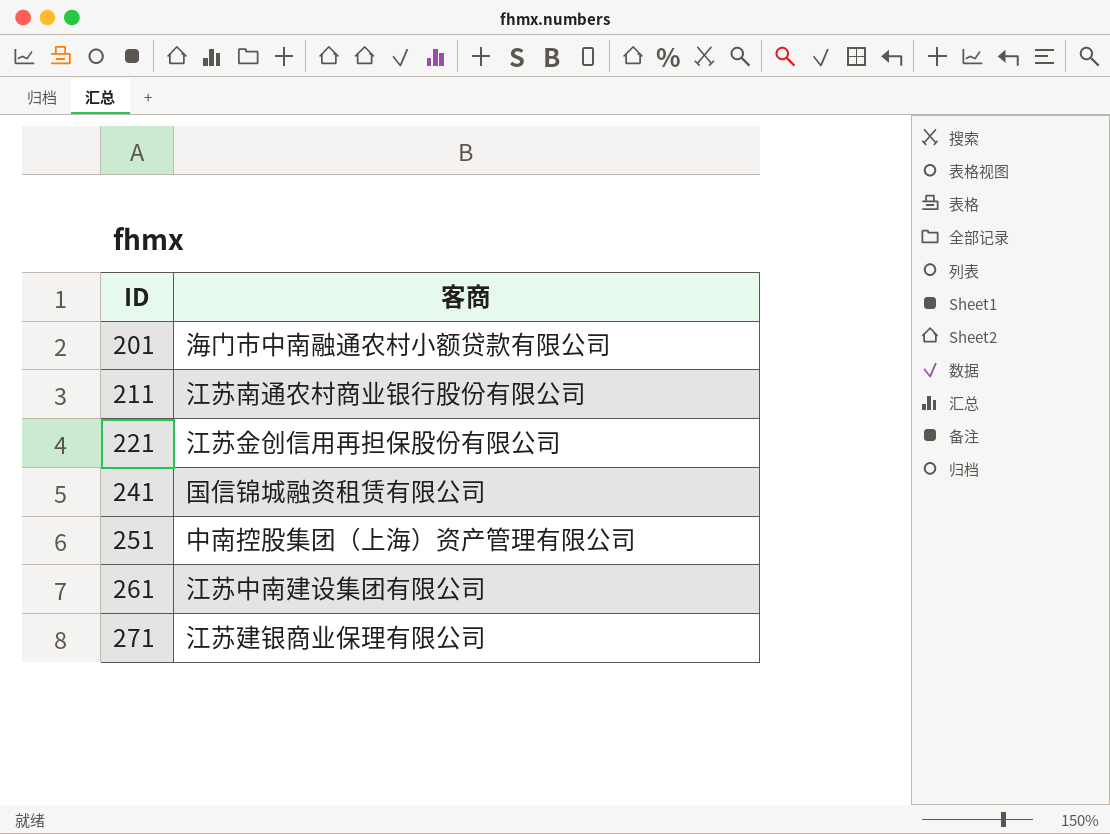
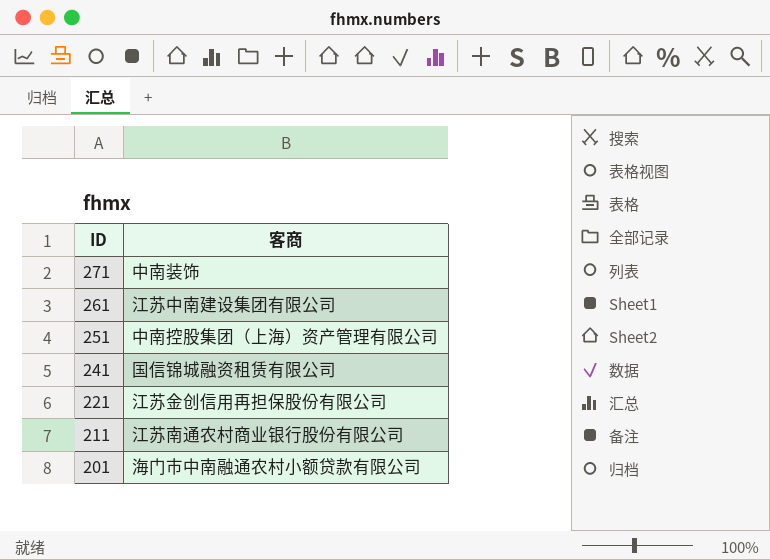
row order: ID ascending -> ID descending
271 | 客商: 江苏建银商业保理有限公司 -> 中南装饰

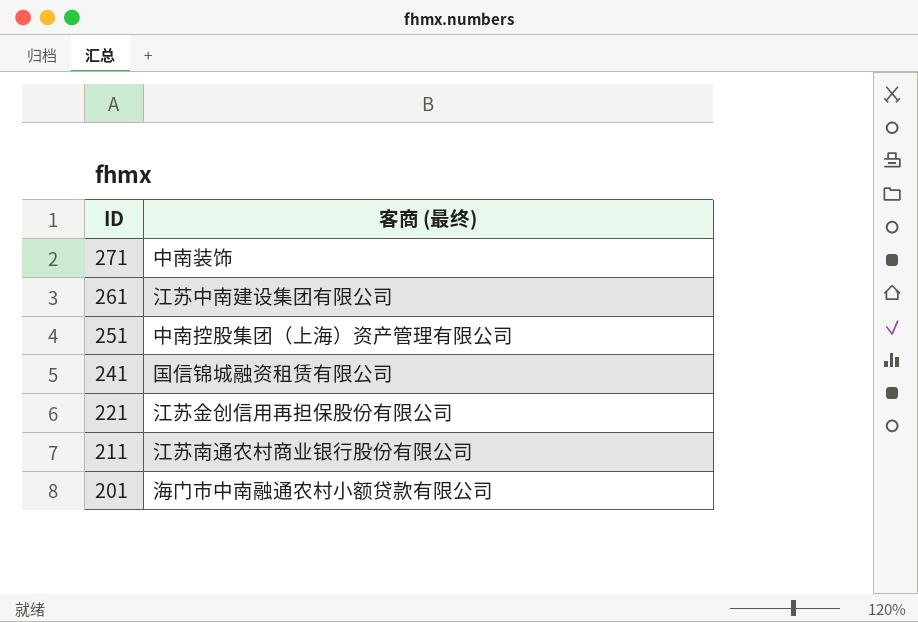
column name: 客商 -> 客商 (最终)

